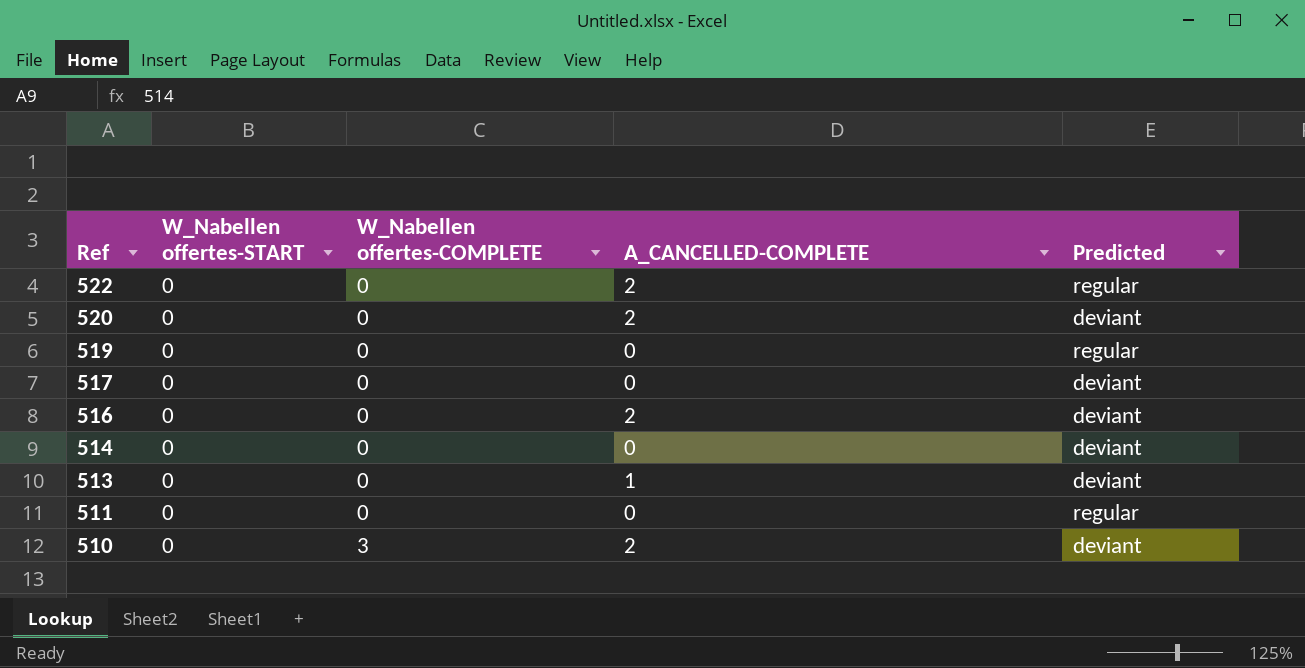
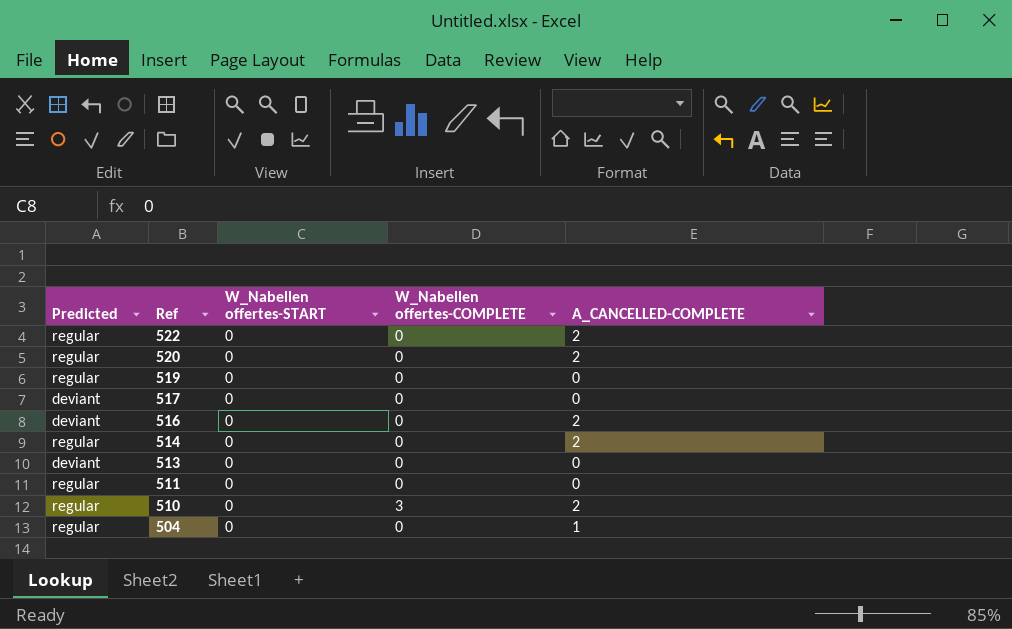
column Predicted | position: 5 -> 1
520 | Predicted: deviant -> regular
514 | Predicted: deviant -> regular
514 | A_CANCELLED-COMPLETE: 0 -> 2
513 | A_CANCELLED-COMPLETE: 1 -> 0
510 | Predicted: deviant -> regular
row 504: none -> regular | 0 | 0 | 1

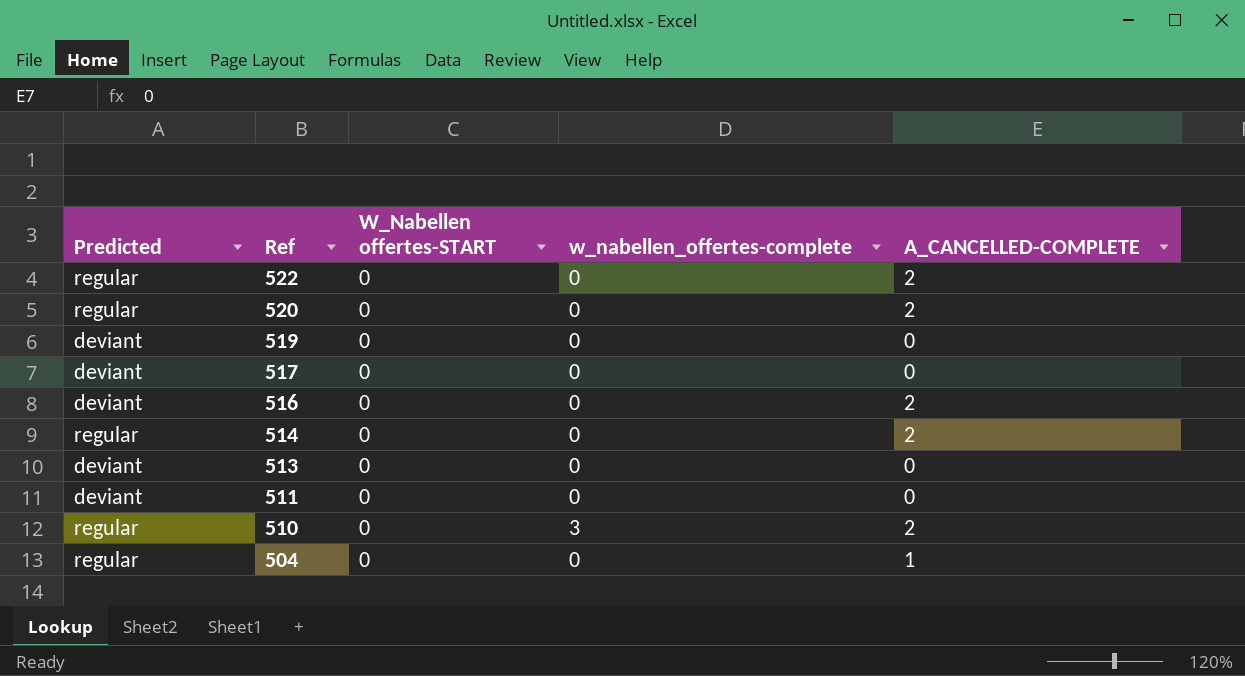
column name: W_Nabellen offertes-COMPLETE -> w_nabellen_offertes-complete
519 | Predicted: regular -> deviant
511 | Predicted: regular -> deviant

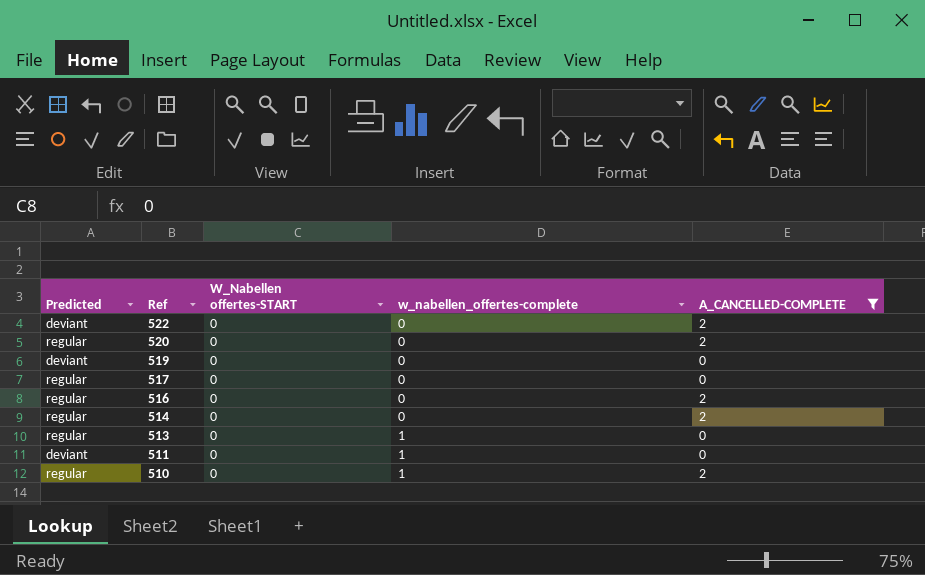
filter: none -> A_CANCELLED-COMPLETE != 1
522 | Predicted: regular -> deviant
517 | Predicted: deviant -> regular
516 | Predicted: deviant -> regular
513 | Predicted: deviant -> regular
513 | w_nabellen_offertes-complete: 0 -> 1
511 | w_nabellen_offertes-complete: 0 -> 1
510 | w_nabellen_offertes-complete: 3 -> 1

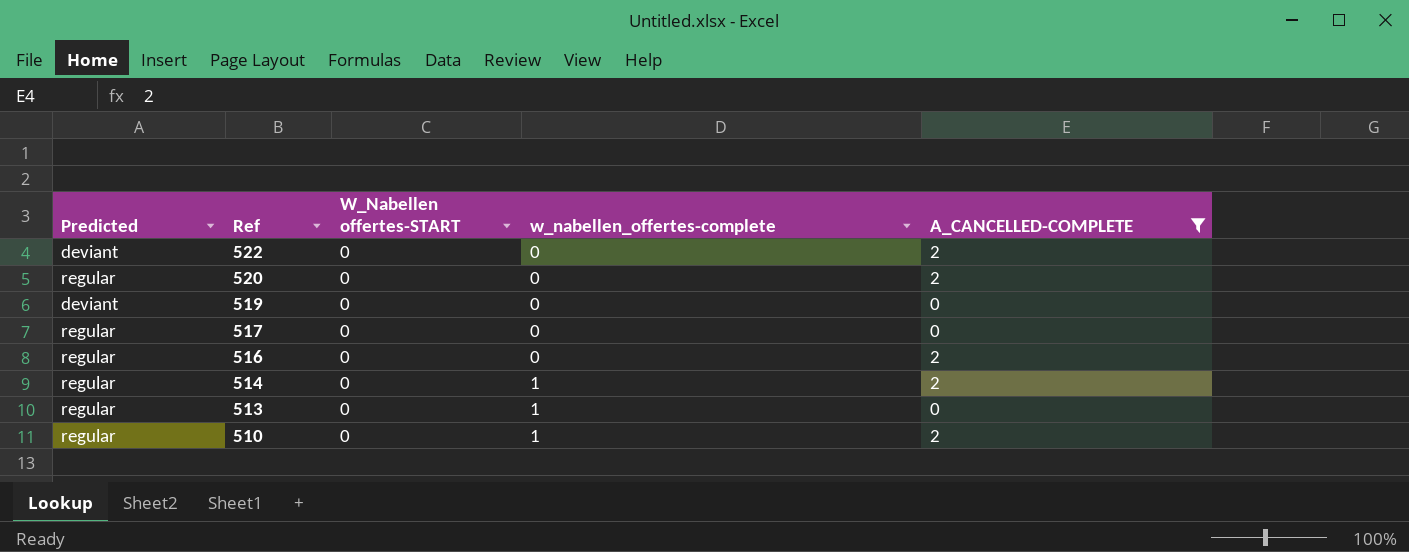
row 511: deviant | 0 | 1 | 0 -> none
514 | w_nabellen_offertes-complete: 0 -> 1

